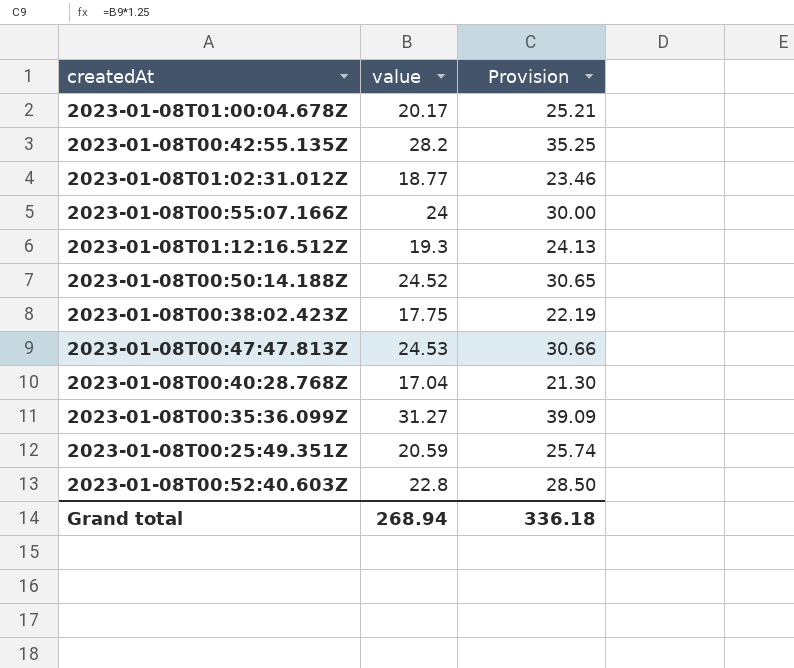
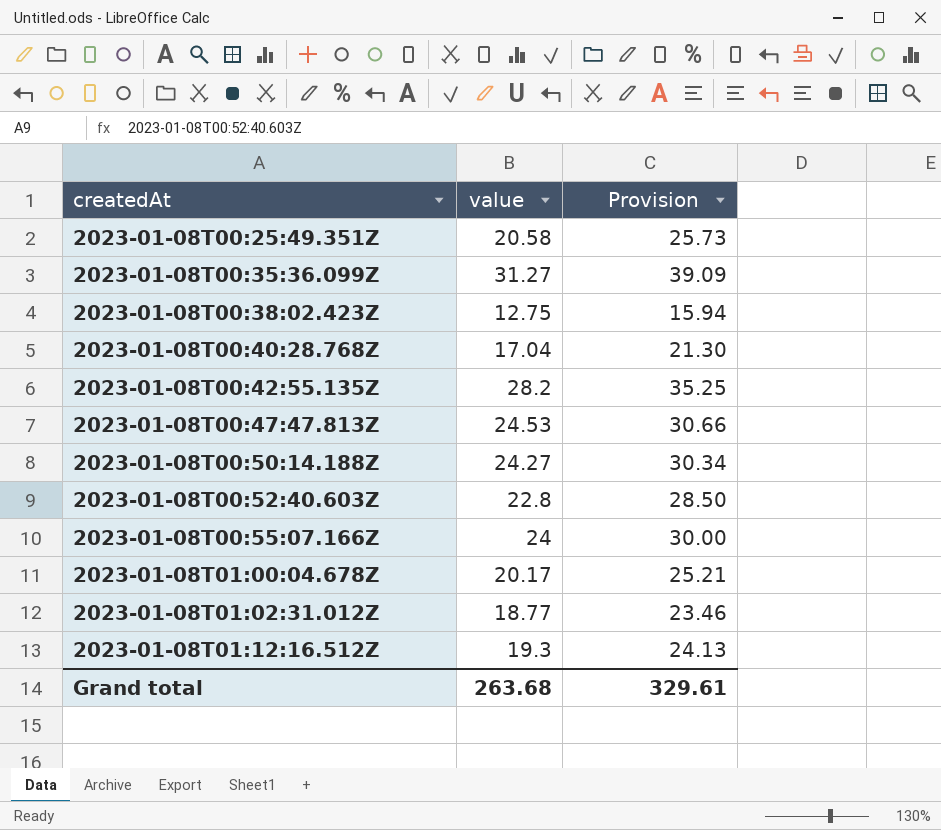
row order: none -> createdAt ascending
2023-01-08T00:25:49.351Z | value: 20.59 -> 20.58
2023-01-08T00:25:49.351Z | Provision: 25.74 -> 25.73
2023-01-08T00:38:02.423Z | value: 17.75 -> 12.75
2023-01-08T00:38:02.423Z | Provision: 22.19 -> 15.94
2023-01-08T00:50:14.188Z | value: 24.52 -> 24.27
2023-01-08T00:50:14.188Z | Provision: 30.65 -> 30.34
Grand total | value: 268.94 -> 263.68
Grand total | Provision: 336.18 -> 329.61

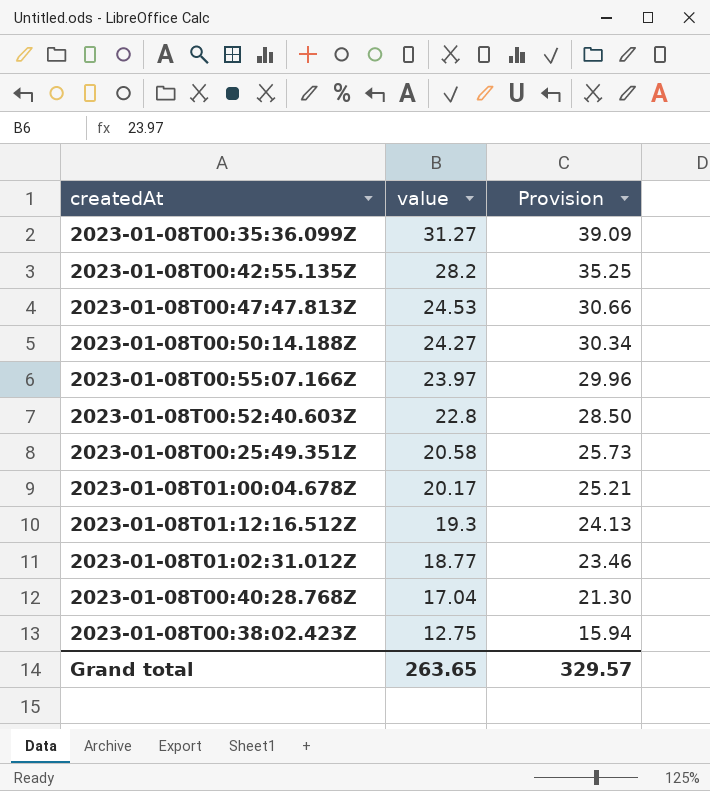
row order: createdAt ascending -> value descending
2023-01-08T00:55:07.166Z | value: 24 -> 23.97
2023-01-08T00:55:07.166Z | Provision: 30.00 -> 29.96
Grand total | value: 263.68 -> 263.65
Grand total | Provision: 329.61 -> 329.57

